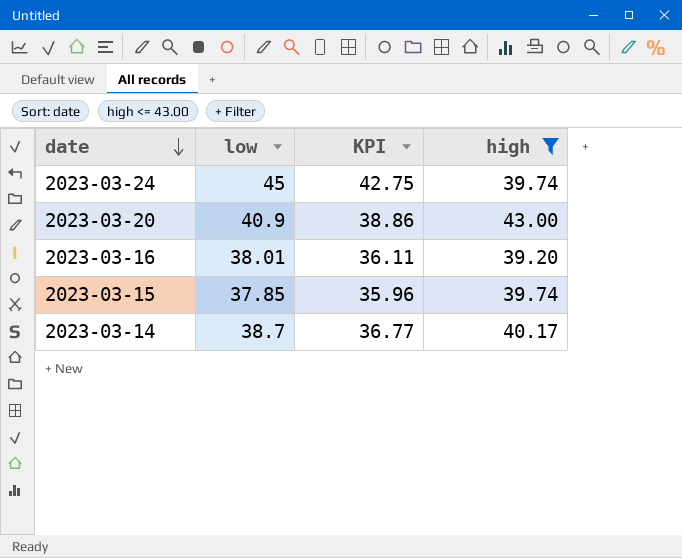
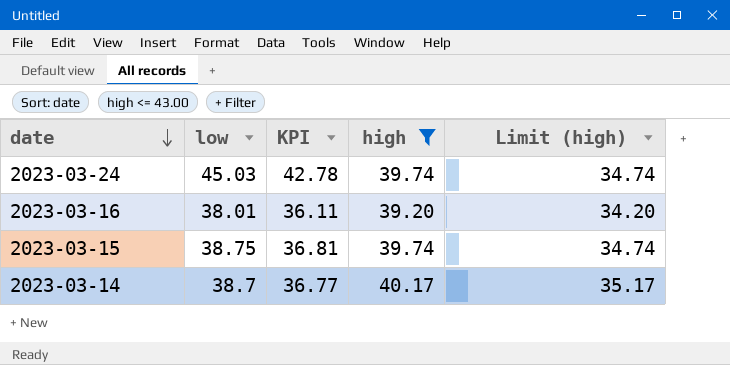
column Limit (high) | formula: none -> [high] - 5
row 2023-03-20: 40.9 | 38.86 | 43.00 -> none
2023-03-24 | low: 45 -> 45.03
2023-03-24 | KPI: 42.75 -> 42.78
2023-03-15 | low: 37.85 -> 38.75
2023-03-15 | KPI: 35.96 -> 36.81

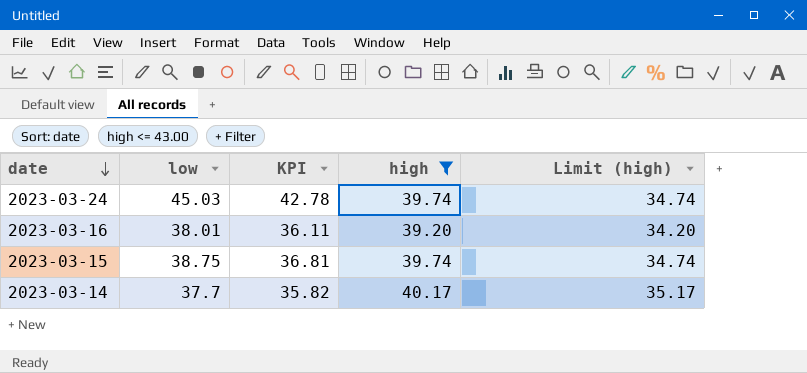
2023-03-14 | low: 38.7 -> 37.7
2023-03-14 | KPI: 36.77 -> 35.82

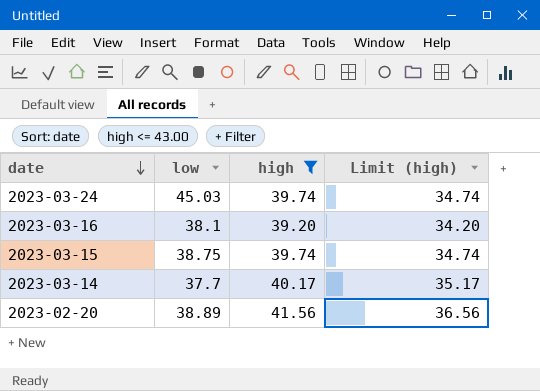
column KPI | formula: [low] * 0.95 -> none
2023-03-16 | low: 38.01 -> 38.1
row 2023-02-20: none -> 38.89 | 41.56 | 36.56

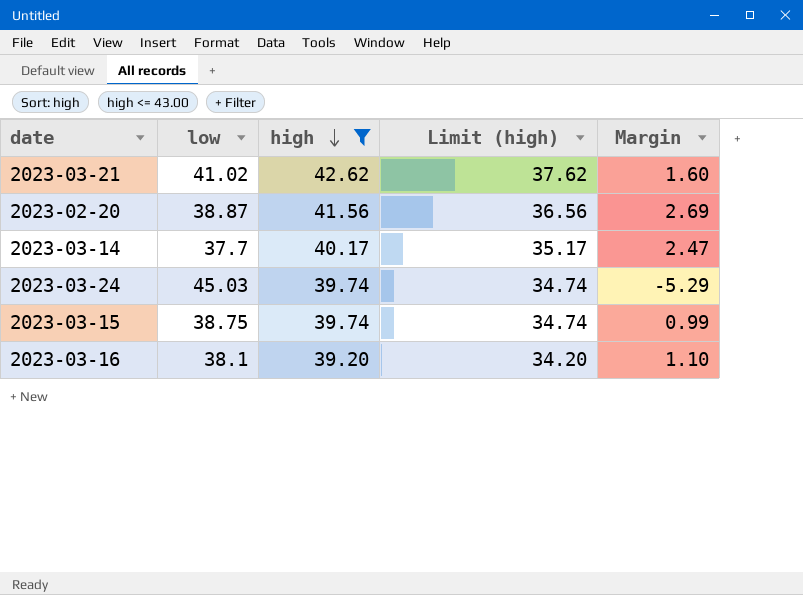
row order: date descending -> high descending
column Margin | formula: none -> [high] - [low]
row 2023-03-21: none -> 41.02 | 42.62 | 37.62 | 1.60
2023-02-20 | low: 38.89 -> 38.87

